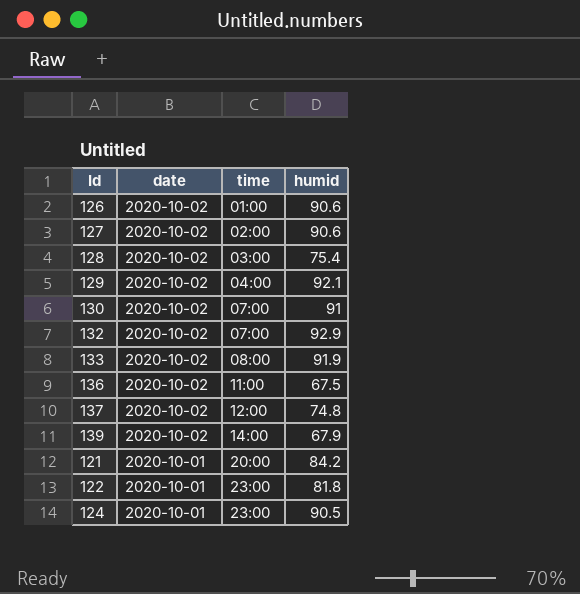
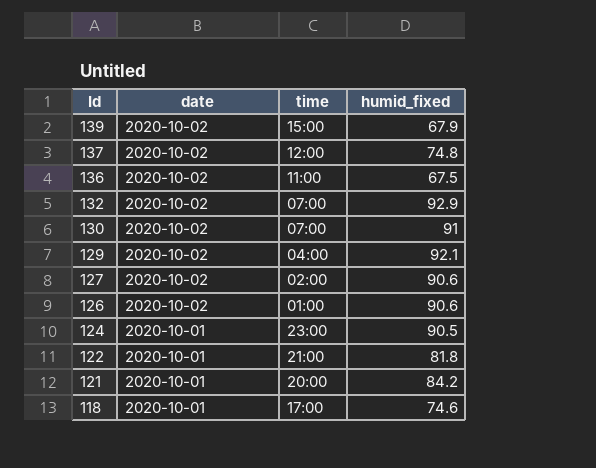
row order: date descending -> Id descending
column name: humid -> humid_fixed
row 128: 2020-10-02 | 03:00 | 75.4 -> none
row 133: 2020-10-02 | 08:00 | 91.9 -> none
139 | time: 14:00 -> 15:00
122 | time: 23:00 -> 21:00
row 118: none -> 2020-10-01 | 17:00 | 74.6

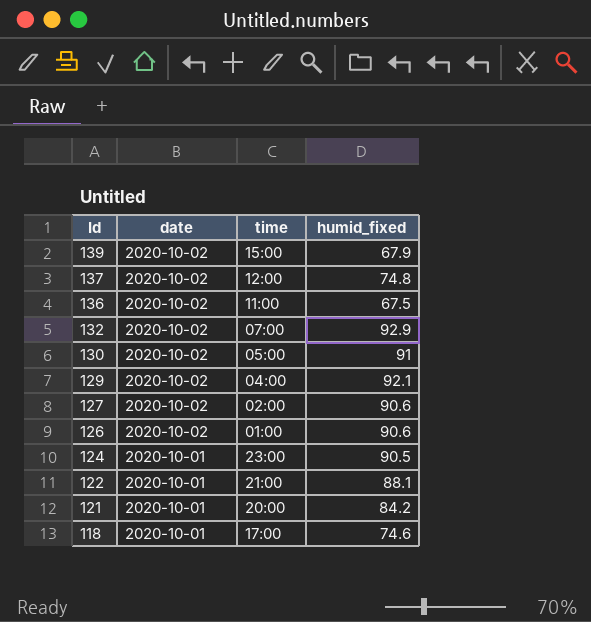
130 | time: 07:00 -> 05:00
122 | humid_fixed: 81.8 -> 88.1

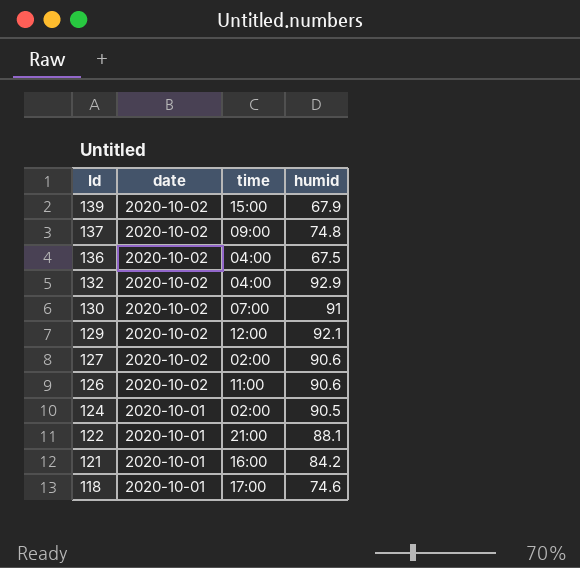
column name: humid_fixed -> humid
137 | time: 12:00 -> 09:00
136 | time: 11:00 -> 04:00
132 | time: 07:00 -> 04:00
130 | time: 05:00 -> 07:00
129 | time: 04:00 -> 12:00
126 | time: 01:00 -> 11:00
124 | time: 23:00 -> 02:00
121 | time: 20:00 -> 16:00

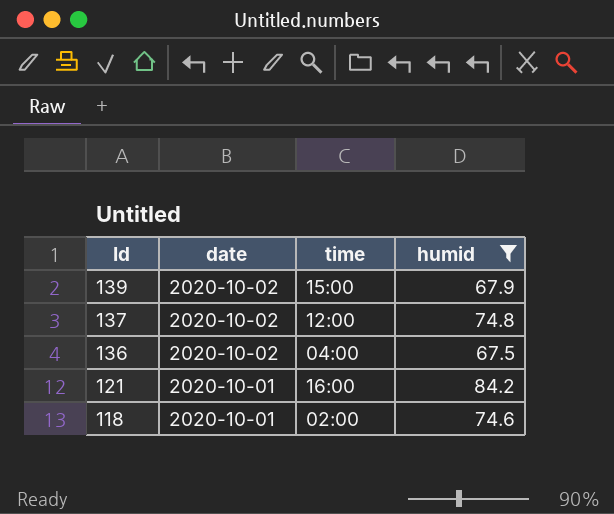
filter: none -> humid <= 84.2
137 | time: 09:00 -> 12:00
118 | time: 17:00 -> 02:00

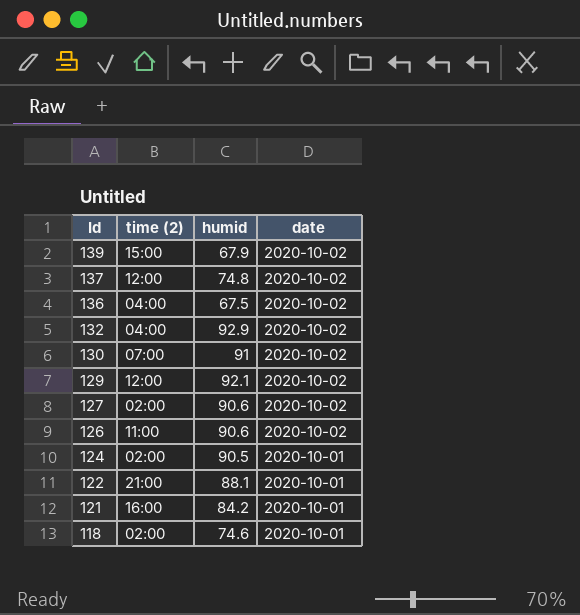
filter: humid <= 84.2 -> none
column name: time -> time (2)
column date | position: 2 -> 4

